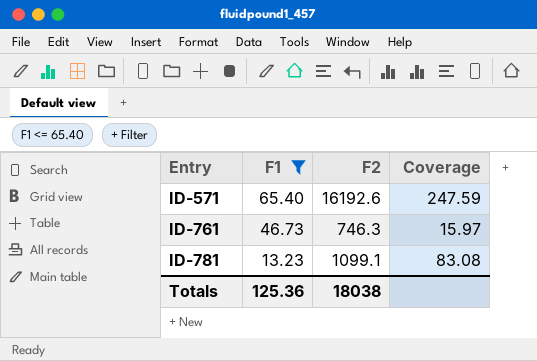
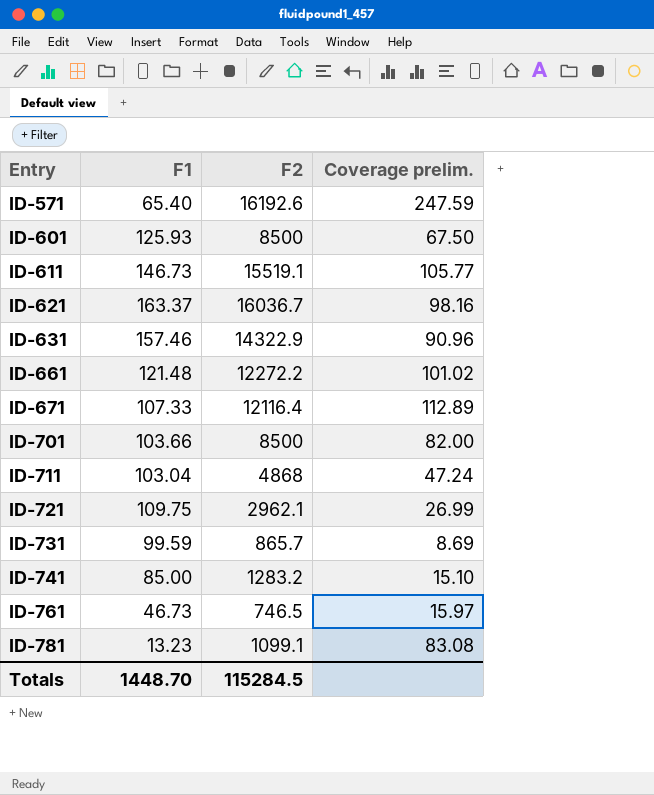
filter: F1 <= 65.40 -> none
column name: Coverage -> Coverage prelim.
ID-761 | F2: 746.3 -> 746.5
Totals | F1: 125.36 -> 1448.70
Totals | F2: 18038 -> 115284.5

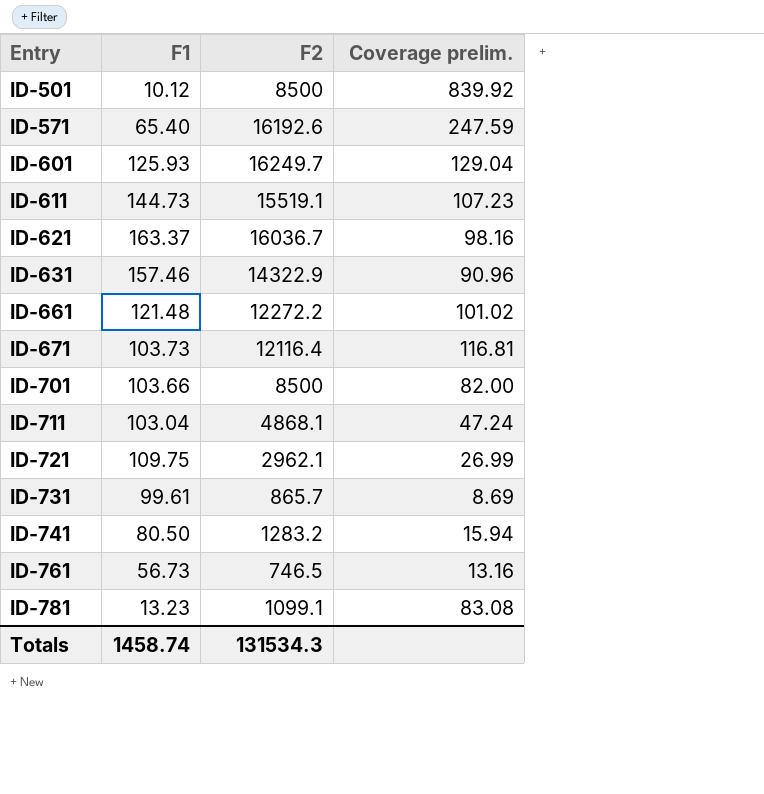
row ID-501: none -> 10.12 | 8500 | 839.92
ID-601 | F2: 8500 -> 16249.7
ID-601 | Coverage prelim.: 67.50 -> 129.04
ID-611 | F1: 146.73 -> 144.73
ID-611 | Coverage prelim.: 105.77 -> 107.23
ID-671 | F1: 107.33 -> 103.73
ID-671 | Coverage prelim.: 112.89 -> 116.81
ID-711 | F2: 4868 -> 4868.1
ID-731 | F1: 99.59 -> 99.61
ID-741 | F1: 85.00 -> 80.50
ID-741 | Coverage prelim.: 15.10 -> 15.94
ID-761 | F1: 46.73 -> 56.73
ID-761 | Coverage prelim.: 15.97 -> 13.16
Totals | F1: 1448.70 -> 1458.74
Totals | F2: 115284.5 -> 131534.3

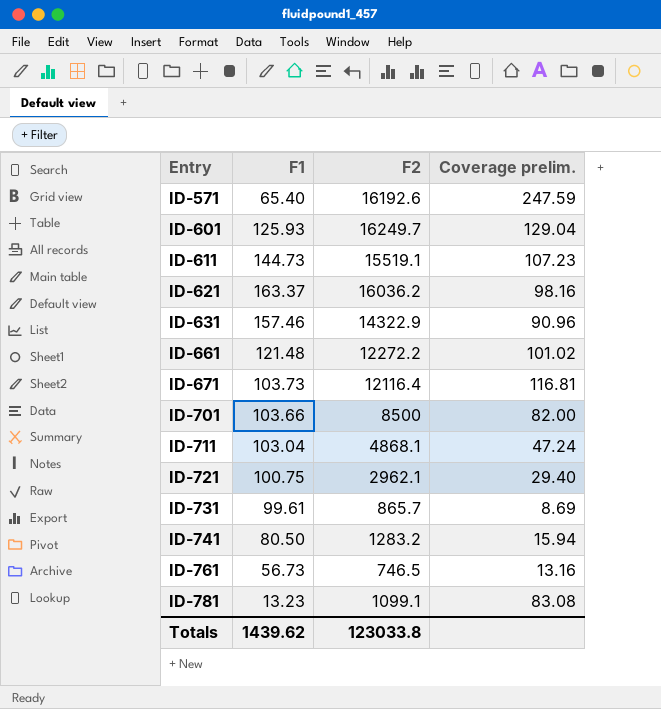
row ID-501: 10.12 | 8500 | 839.92 -> none
ID-621 | F2: 16036.7 -> 16036.2
ID-721 | F1: 109.75 -> 100.75
ID-721 | Coverage prelim.: 26.99 -> 29.40
Totals | F1: 1458.74 -> 1439.62
Totals | F2: 131534.3 -> 123033.8

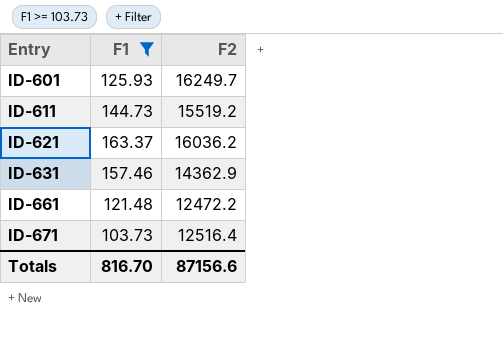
filter: none -> F1 >= 103.73
column Coverage prelim. | formula: [F2] / [F1] -> none
ID-611 | F2: 15519.1 -> 15519.2
ID-631 | F2: 14322.9 -> 14362.9
ID-661 | F2: 12272.2 -> 12472.2
ID-671 | F2: 12116.4 -> 12516.4
Totals | F1: 1439.62 -> 816.70
Totals | F2: 123033.8 -> 87156.6

